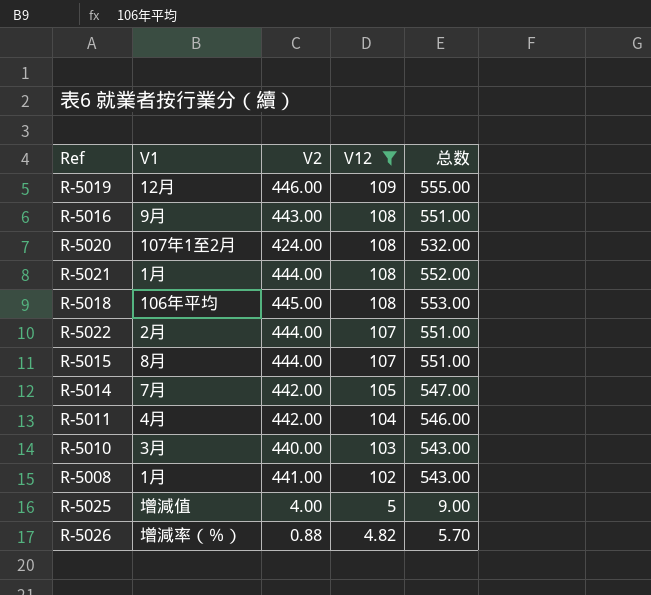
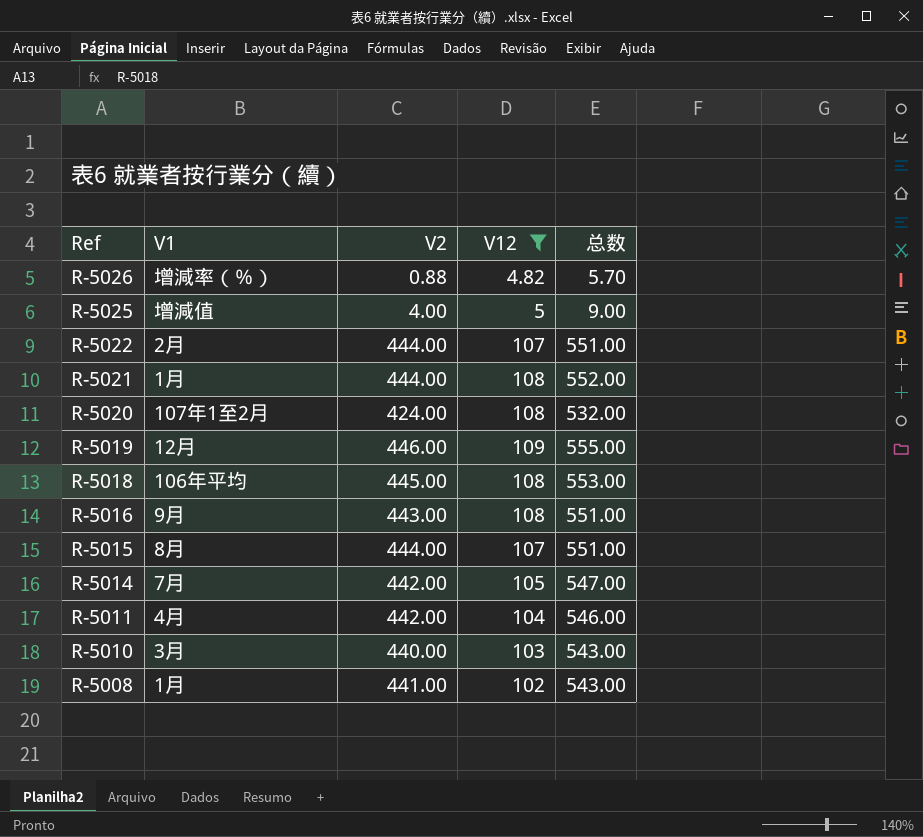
row order: V12 descending -> Ref descending

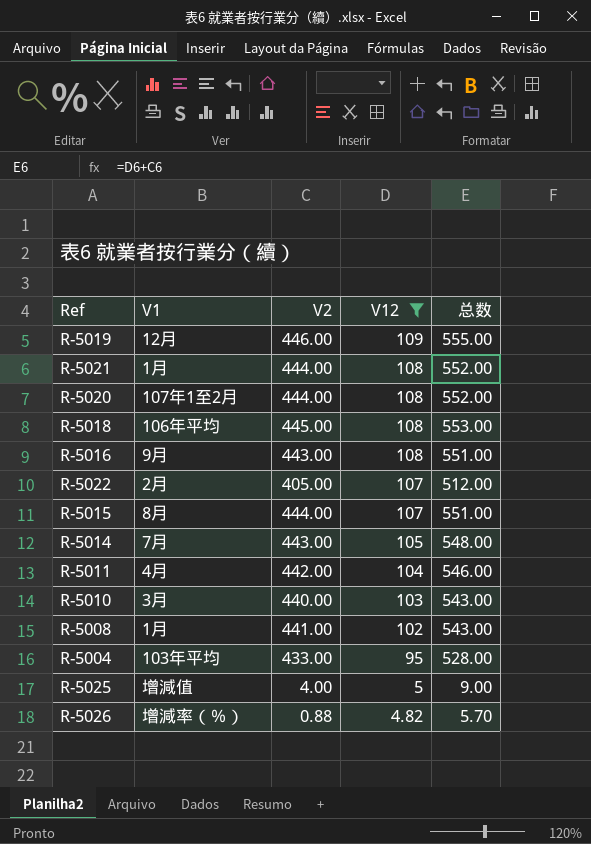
row order: Ref descending -> V12 descending
R-5020 | V2: 424.00 -> 444.00
R-5020 | 总数: 532.00 -> 552.00
R-5022 | V2: 444.00 -> 405.00
R-5022 | 总数: 551.00 -> 512.00
R-5014 | V2: 442.00 -> 443.00
R-5014 | 总数: 547.00 -> 548.00
row R-5004: none -> 103年平均 | 433.00 | 95 | 528.00

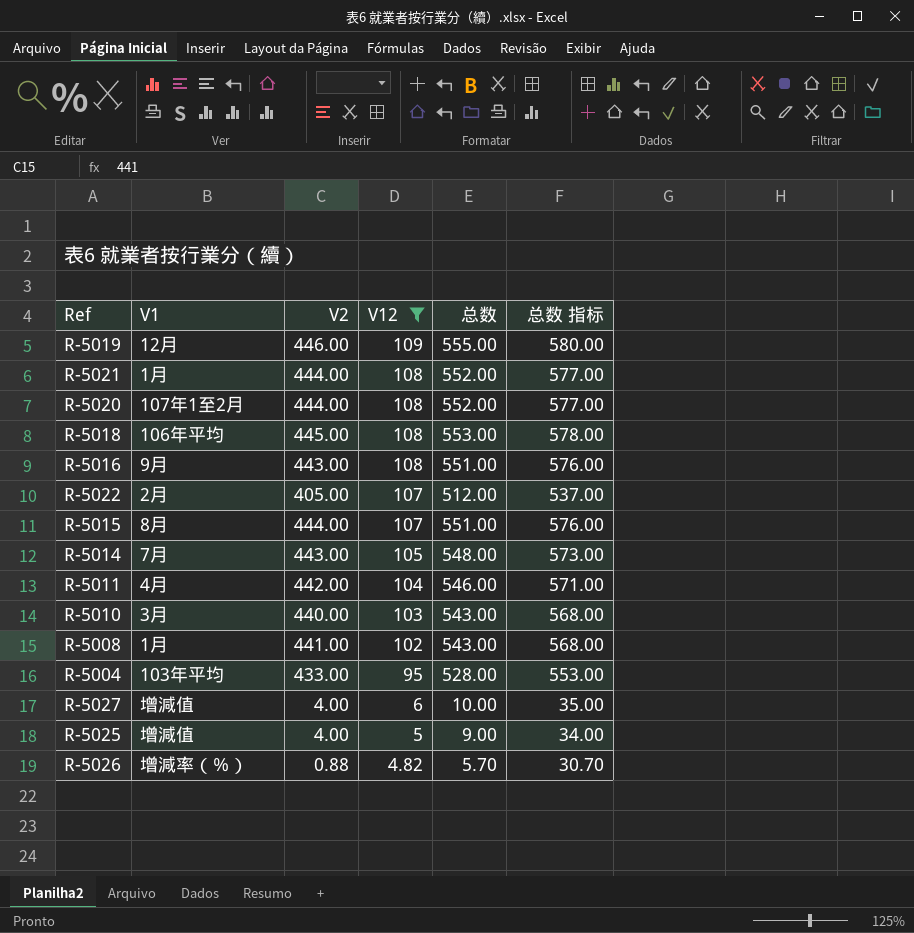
column 总数 指标 | formula: none -> [总数] + 25
row R-5027: none -> 增減值 | 4.00 | 6 | 10.00 | 35.00

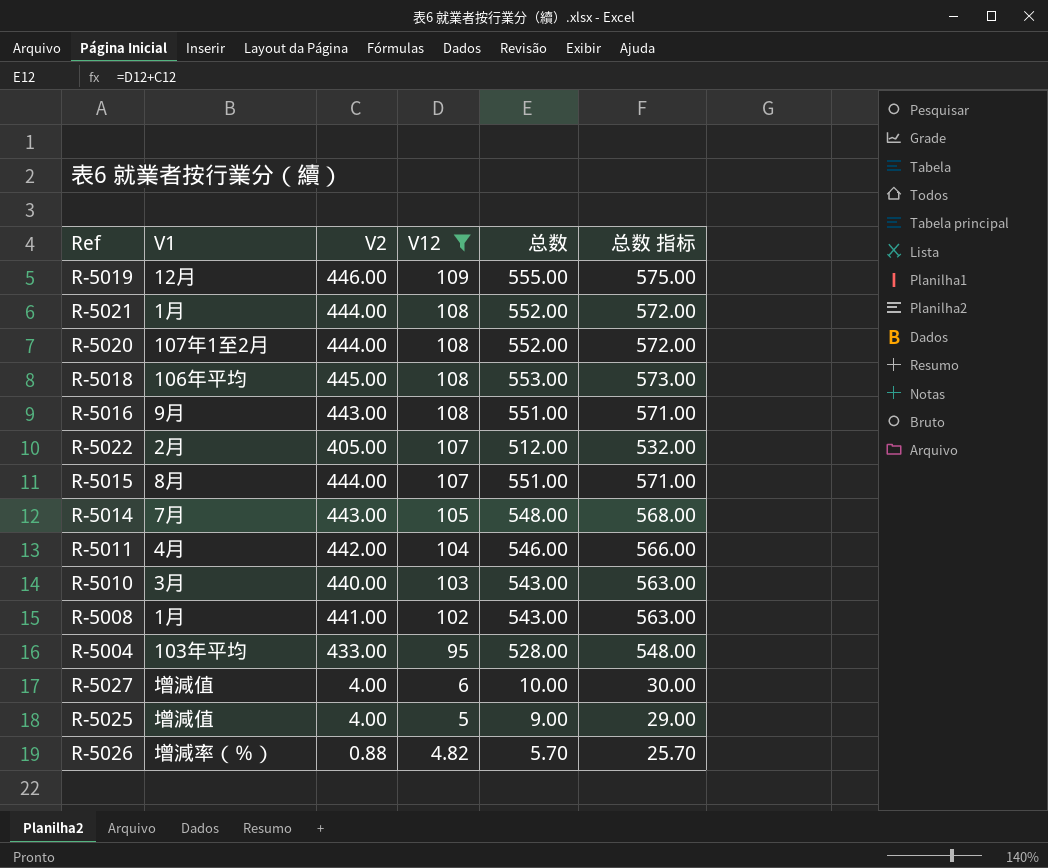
column 总数 指标 | formula: [总数] + 25 -> [总数] + 20

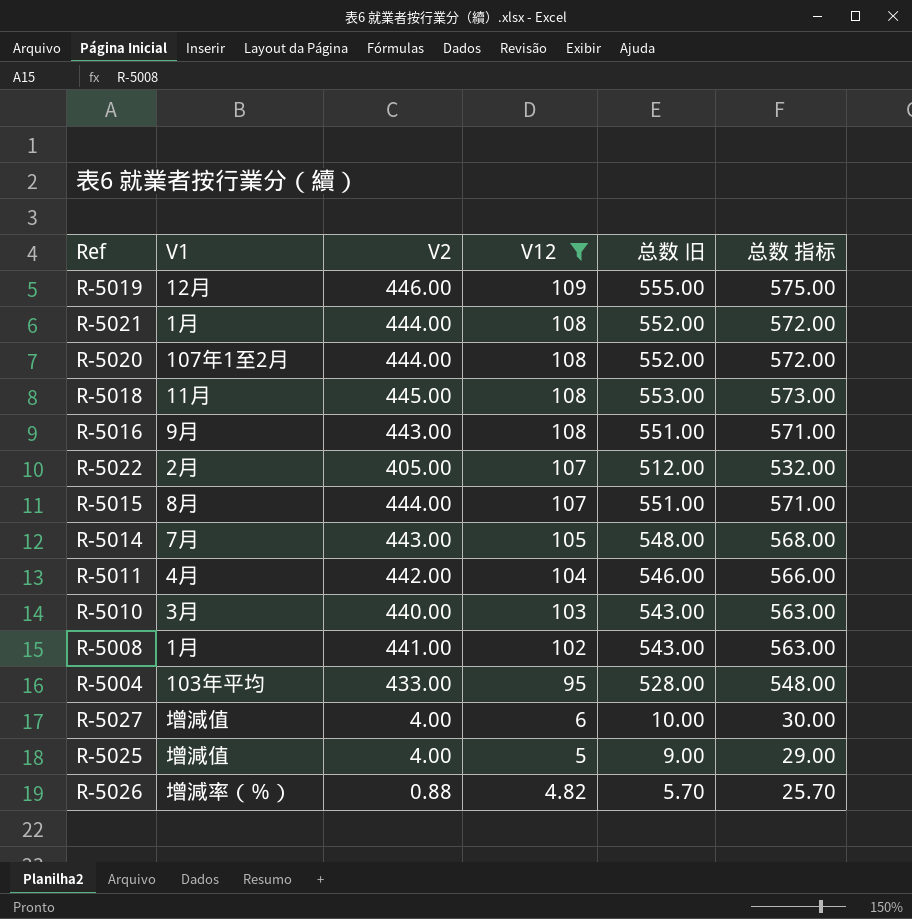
column name: 总数 -> 总数 旧
R-5018 | V1: 106年平均 -> 11月

